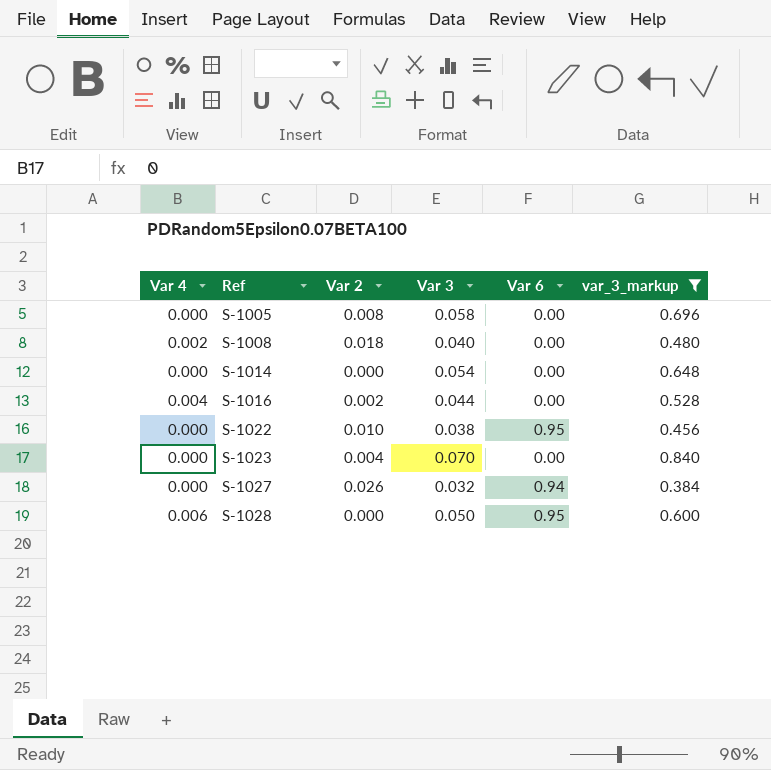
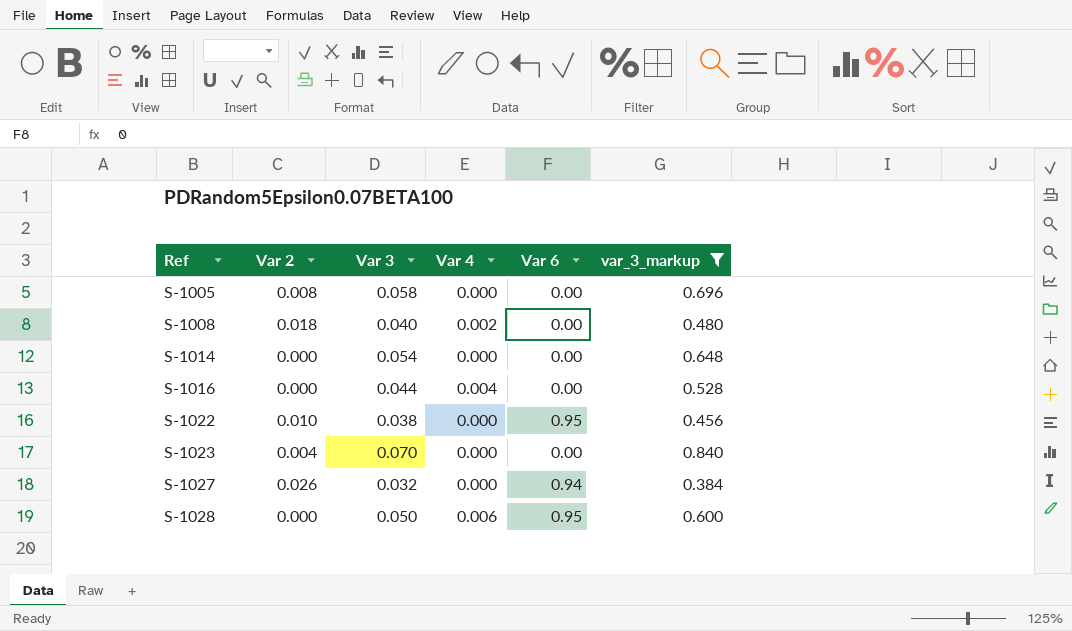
column Var 4 | position: 1 -> 4
S-1016 | Var 2: 0.002 -> 0.000

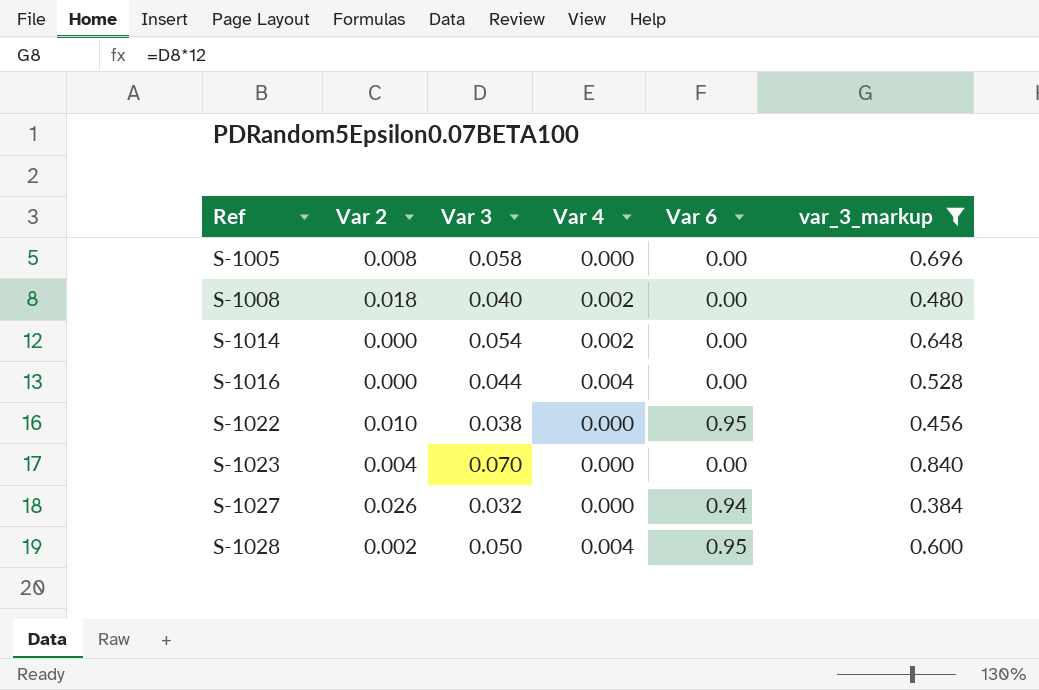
S-1014 | Var 4: 0.000 -> 0.002
S-1028 | Var 2: 0.000 -> 0.002
S-1028 | Var 4: 0.006 -> 0.004

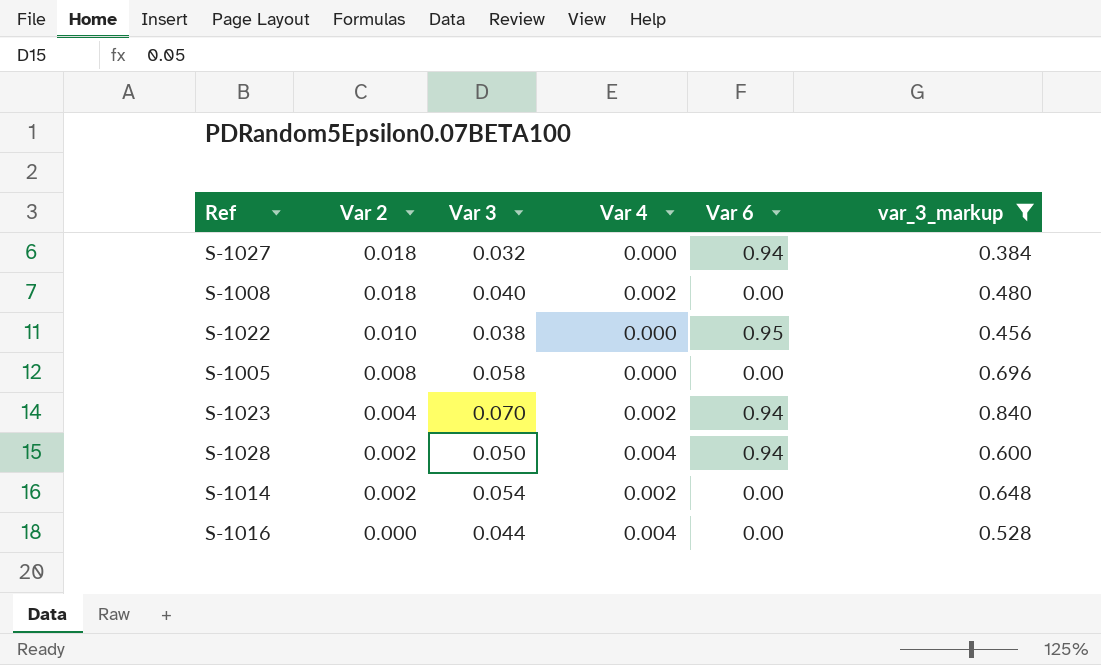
row order: Ref ascending -> Var 2 descending
S-1027 | Var 2: 0.026 -> 0.018
S-1023 | Var 4: 0.000 -> 0.002
S-1023 | Var 6: 0.00 -> 0.94
S-1028 | Var 6: 0.95 -> 0.94
S-1014 | Var 2: 0.000 -> 0.002

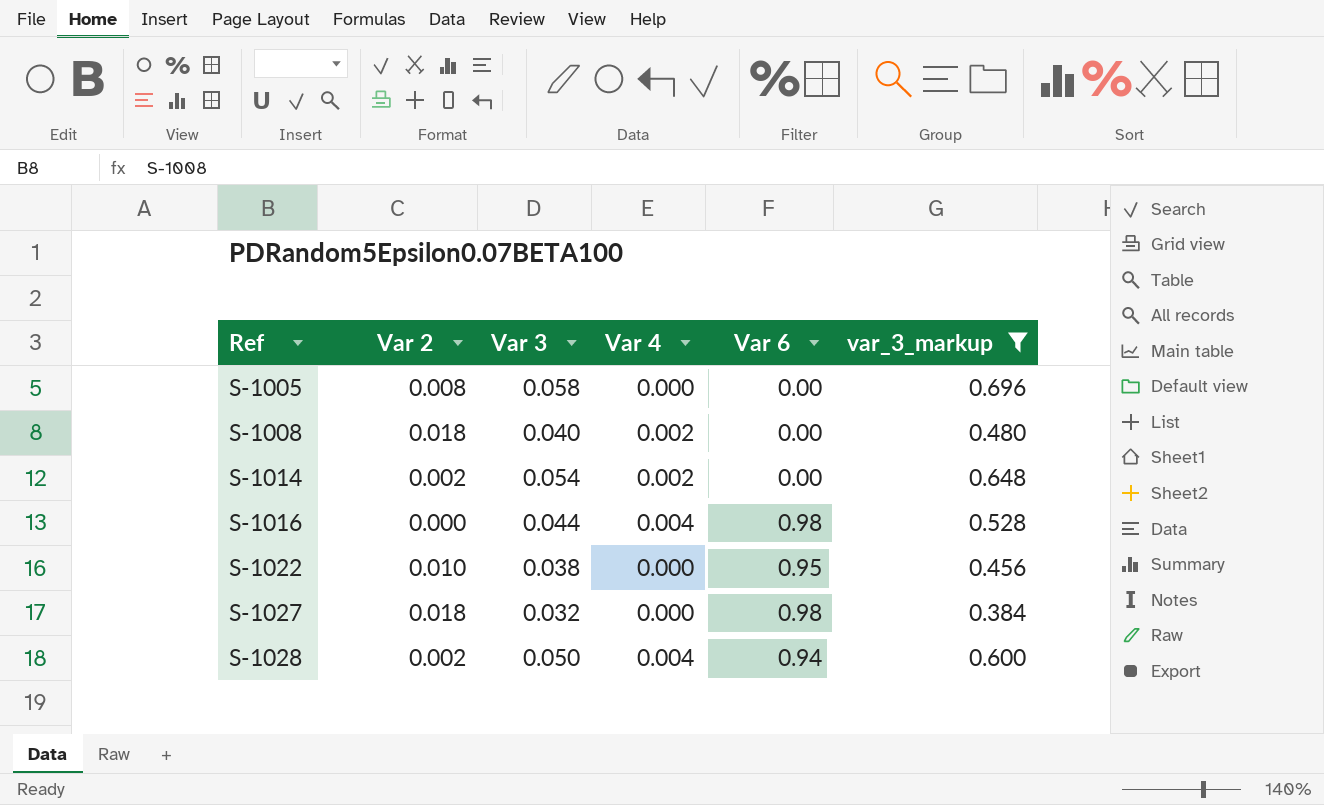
row order: Var 2 descending -> Ref ascending
row S-1023: 0.004 | 0.070 | 0.002 | 0.94 | 0.840 -> none
S-1016 | Var 6: 0.00 -> 0.98
S-1027 | Var 6: 0.94 -> 0.98

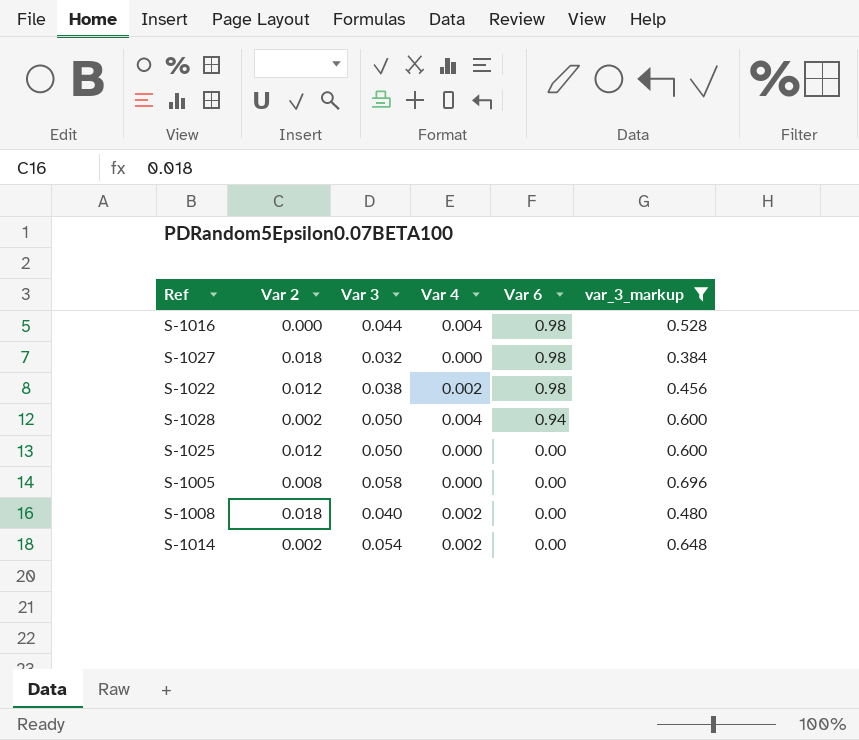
row order: Ref ascending -> Var 6 descending
S-1022 | Var 2: 0.010 -> 0.012
S-1022 | Var 4: 0.000 -> 0.002
S-1022 | Var 6: 0.95 -> 0.98
row S-1025: none -> 0.012 | 0.050 | 0.000 | 0.00 | 0.600

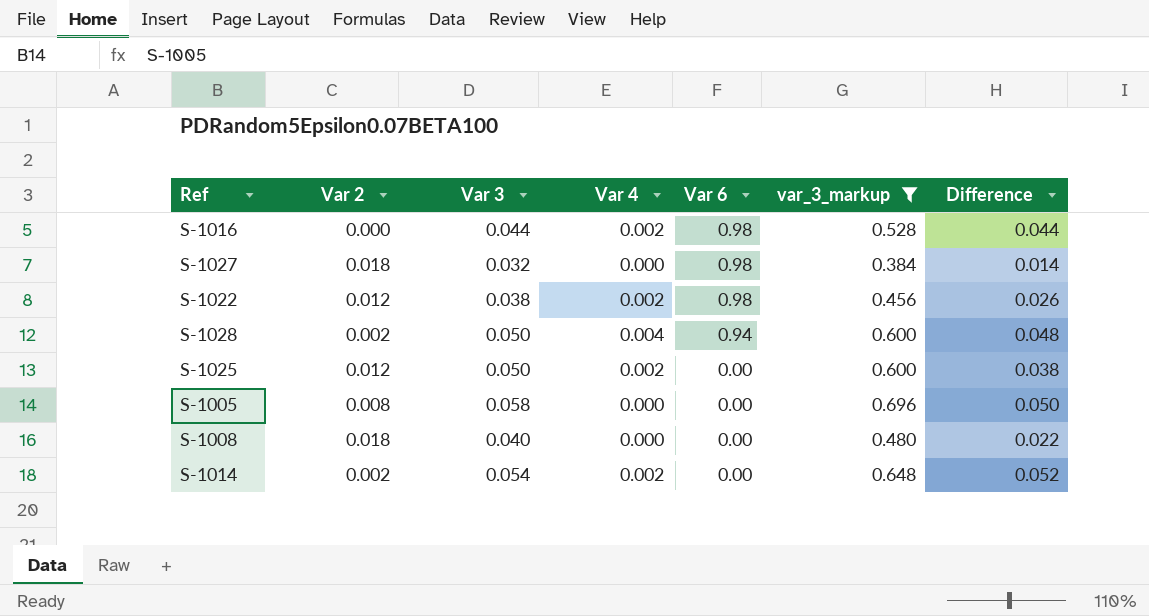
column Difference | formula: none -> [Var 3] - [Var 2]
S-1016 | Var 4: 0.004 -> 0.002
S-1025 | Var 4: 0.000 -> 0.002
S-1008 | Var 4: 0.002 -> 0.000

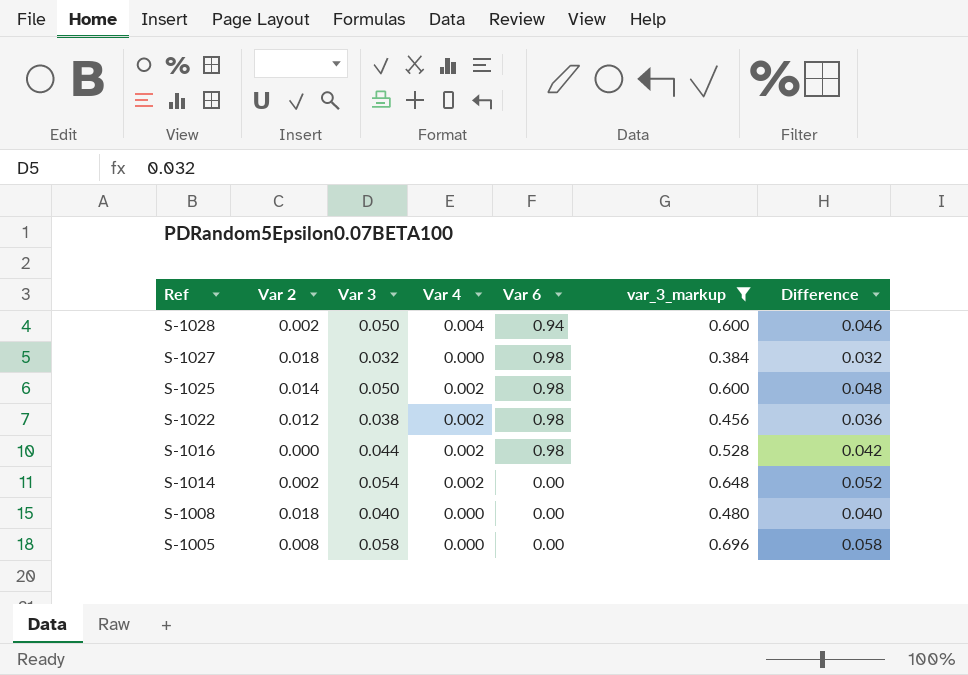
row order: Var 6 descending -> Ref descending
column Difference | formula: [Var 3] - [Var 2] -> [Var 3] - [Var 4]
S-1025 | Var 2: 0.012 -> 0.014
S-1025 | Var 6: 0.00 -> 0.98

